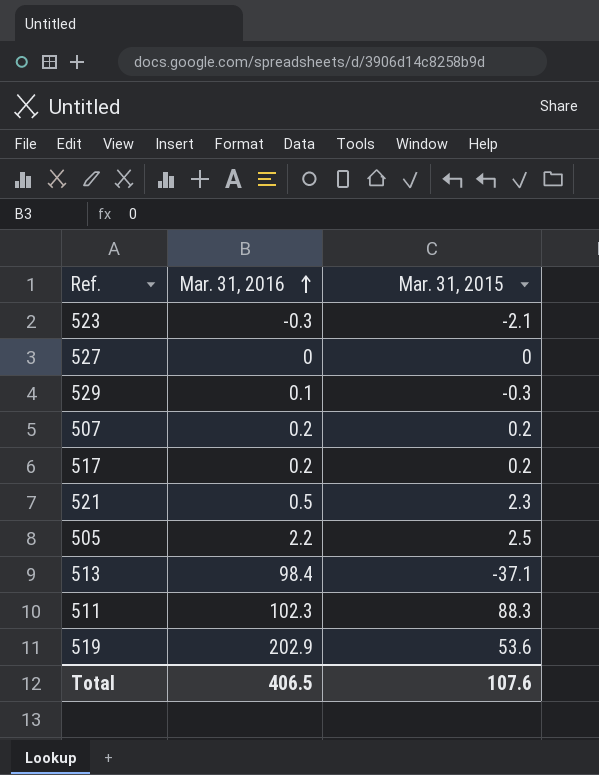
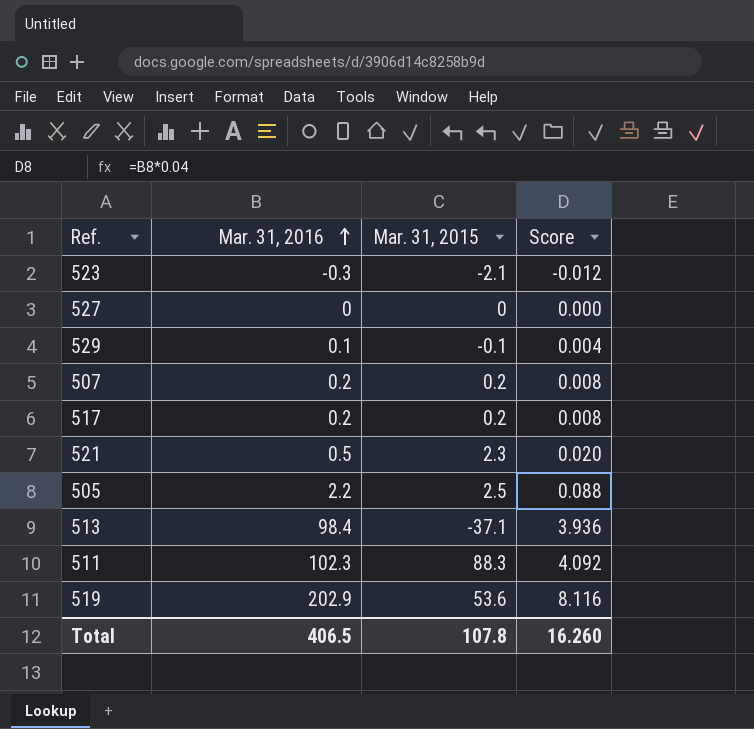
column Score | formula: none -> [Mar. 31, 2016] * 0.04
529 | Mar. 31, 2015: -0.3 -> -0.1
Total | Mar. 31, 2015: 107.6 -> 107.8

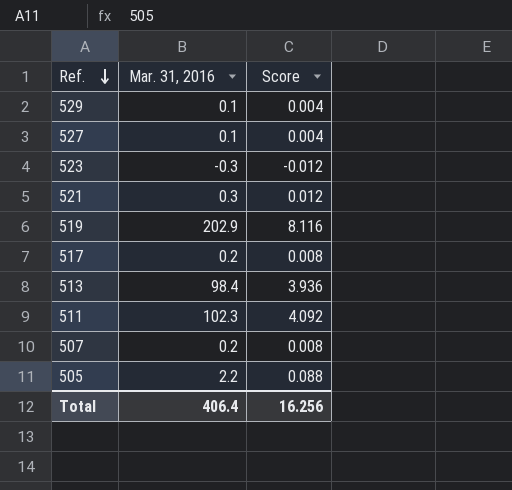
row order: Mar. 31, 2016 ascending -> Ref. descending
column Mar. 31, 2015 | position: 3 -> none
527 | Mar. 31, 2016: 0 -> 0.1
527 | Score: 0.000 -> 0.004
521 | Mar. 31, 2016: 0.5 -> 0.3
521 | Score: 0.020 -> 0.012
Total | Mar. 31, 2016: 406.5 -> 406.4
Total | Score: 16.260 -> 16.256

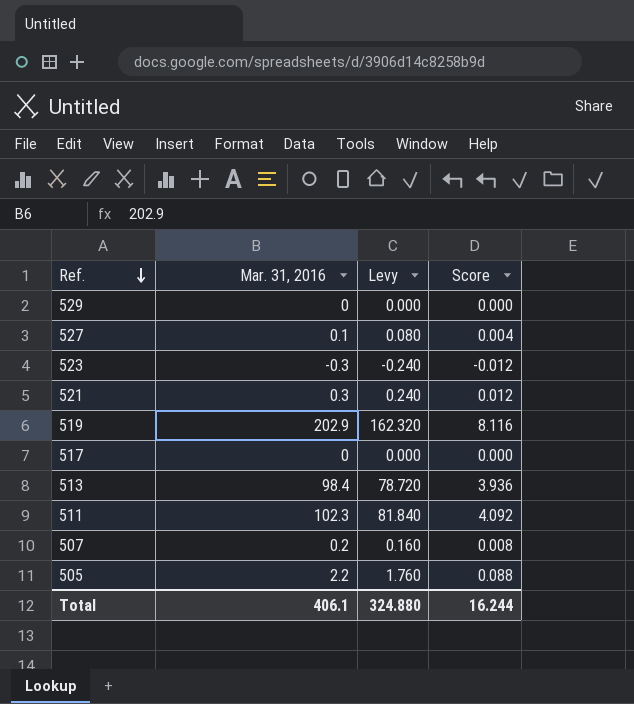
column Levy | formula: none -> [Mar. 31, 2016] * 0.8
529 | Mar. 31, 2016: 0.1 -> 0
529 | Score: 0.004 -> 0.000
517 | Mar. 31, 2016: 0.2 -> 0
517 | Score: 0.008 -> 0.000
Total | Mar. 31, 2016: 406.4 -> 406.1
Total | Score: 16.256 -> 16.244

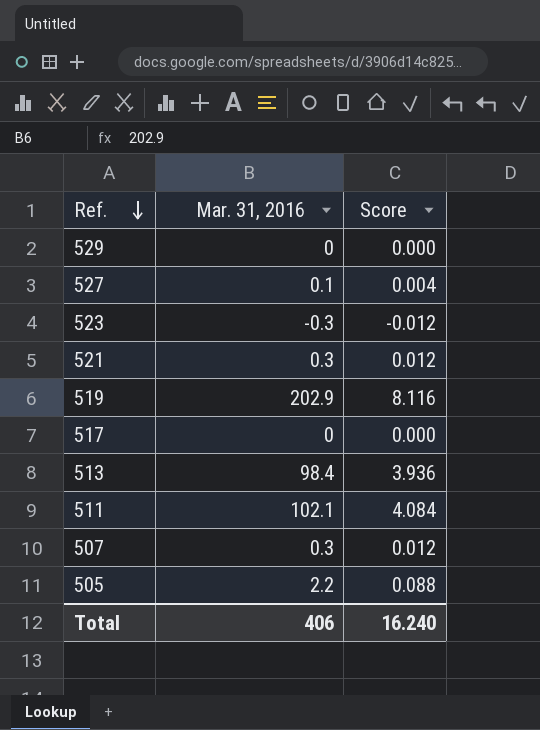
column Levy | formula: [Mar. 31, 2016] * 0.8 -> none
511 | Mar. 31, 2016: 102.3 -> 102.1
511 | Score: 4.092 -> 4.084
507 | Mar. 31, 2016: 0.2 -> 0.3
507 | Score: 0.008 -> 0.012
Total | Mar. 31, 2016: 406.1 -> 406
Total | Score: 16.244 -> 16.240

